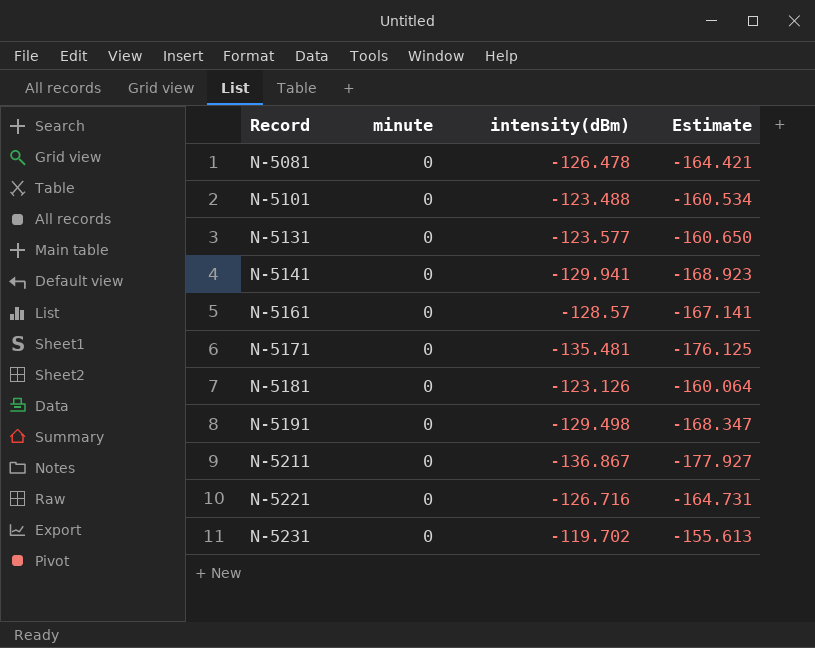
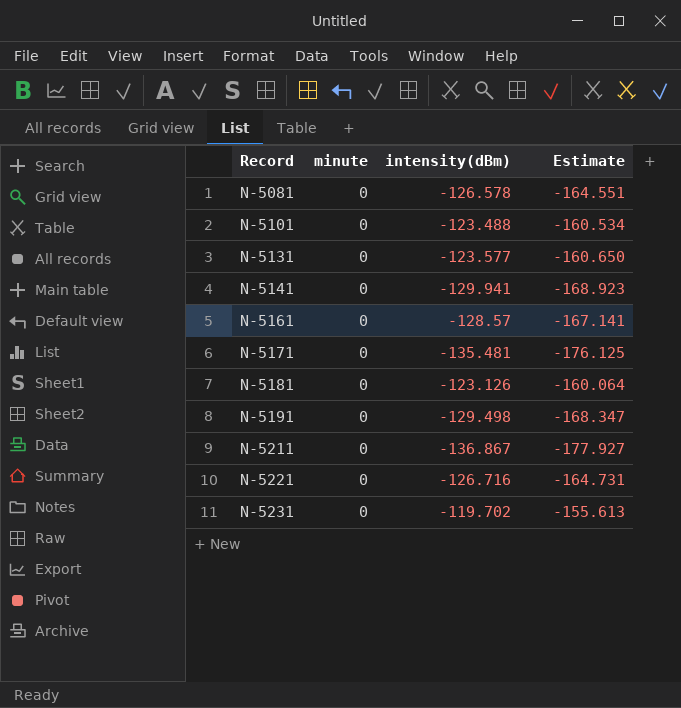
N-5081 | intensity(dBm): -126.478 -> -126.578
N-5081 | Estimate: -164.421 -> -164.551

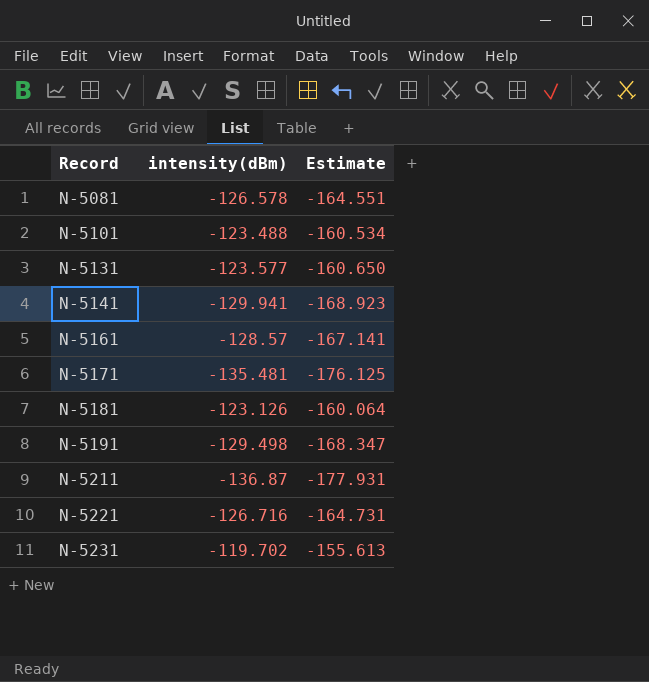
column minute | position: 2 -> none
N-5211 | intensity(dBm): -136.867 -> -136.87
N-5211 | Estimate: -177.927 -> -177.931

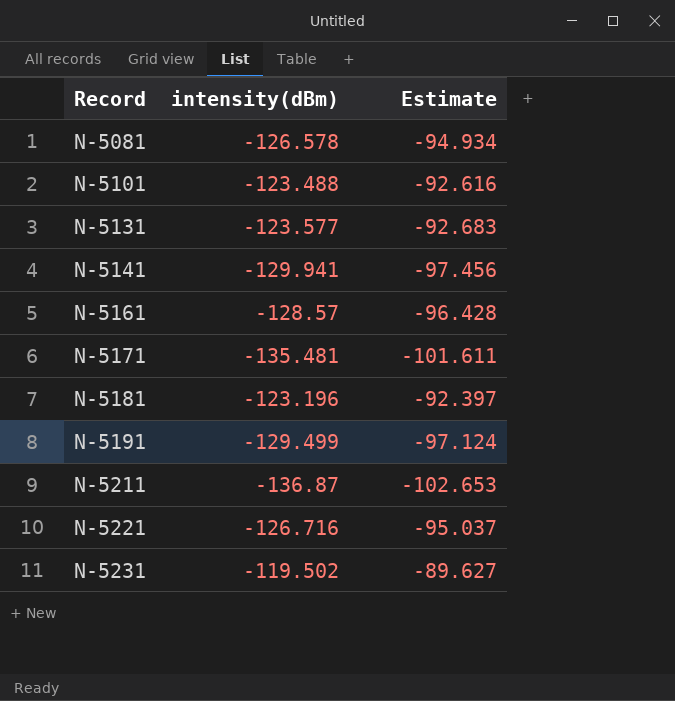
column Estimate | formula: [intensity(dBm)] * 1.3 -> [intensity(dBm)] * 0.75
N-5181 | intensity(dBm): -123.126 -> -123.196
N-5191 | intensity(dBm): -129.498 -> -129.499
N-5231 | intensity(dBm): -119.702 -> -119.502

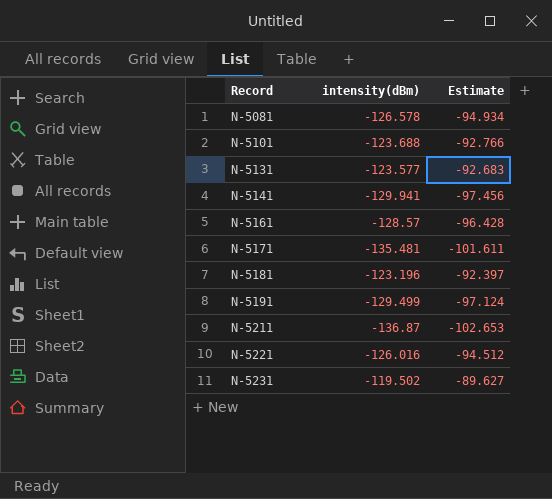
N-5101 | intensity(dBm): -123.488 -> -123.688
N-5101 | Estimate: -92.616 -> -92.766
N-5221 | intensity(dBm): -126.716 -> -126.016
N-5221 | Estimate: -95.037 -> -94.512

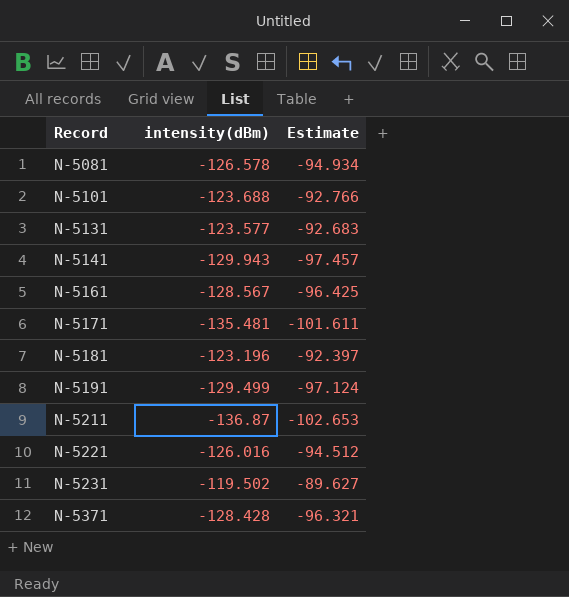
N-5141 | intensity(dBm): -129.941 -> -129.943
N-5141 | Estimate: -97.456 -> -97.457
N-5161 | intensity(dBm): -128.57 -> -128.567
N-5161 | Estimate: -96.428 -> -96.425
row N-5371: none -> -128.428 | -96.321

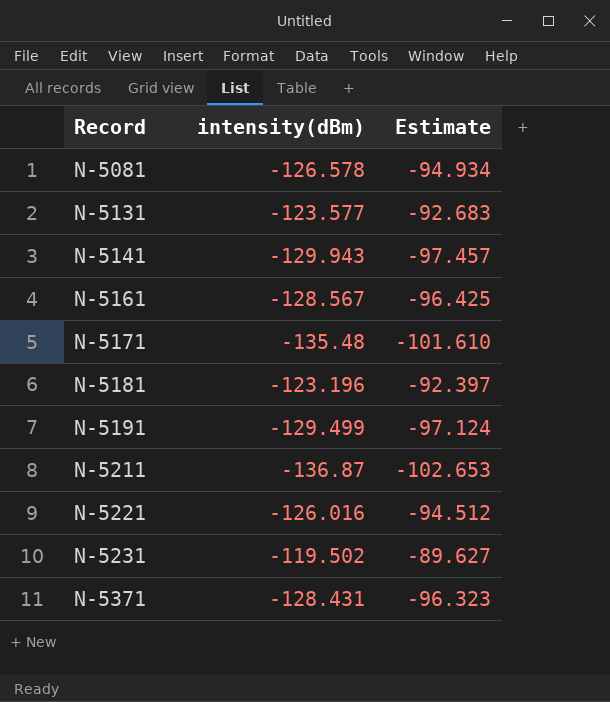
row N-5101: -123.688 | -92.766 -> none
N-5171 | intensity(dBm): -135.481 -> -135.48
N-5171 | Estimate: -101.611 -> -101.610
N-5371 | intensity(dBm): -128.428 -> -128.431
N-5371 | Estimate: -96.321 -> -96.323

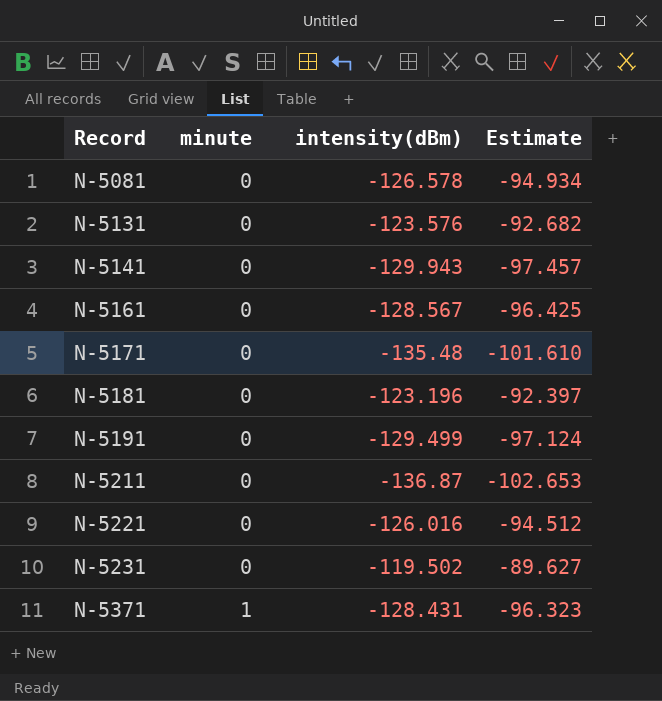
column minute | position: none -> 2
N-5131 | intensity(dBm): -123.577 -> -123.576
N-5131 | Estimate: -92.683 -> -92.682

